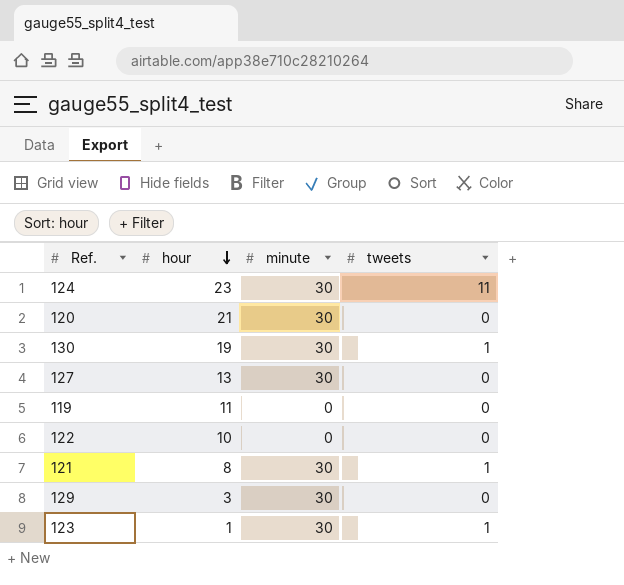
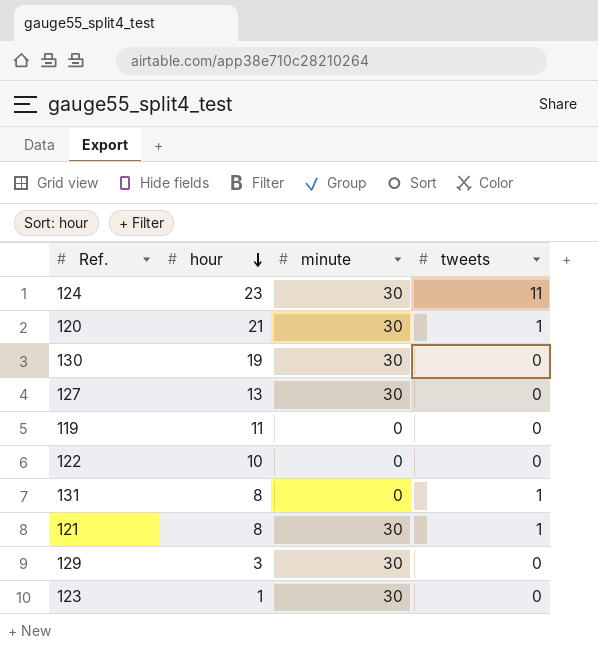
120 | tweets: 0 -> 1
130 | tweets: 1 -> 0
row 131: none -> 8 | 0 | 1
123 | tweets: 1 -> 0

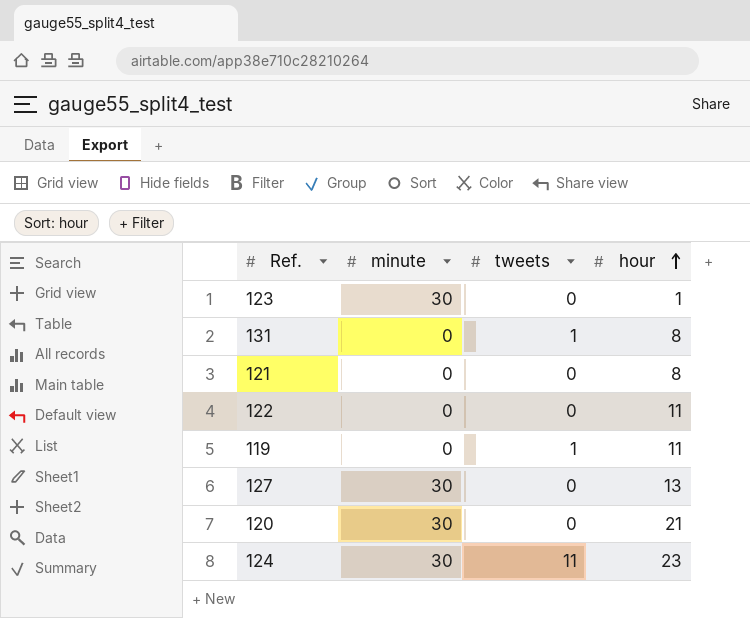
row order: hour descending -> hour ascending
column hour | position: 2 -> 4
row 130: 19 | 30 | 0 -> none
row 129: 3 | 30 | 0 -> none
121 | minute: 30 -> 0
121 | tweets: 1 -> 0
122 | hour: 10 -> 11
119 | tweets: 0 -> 1
120 | tweets: 1 -> 0

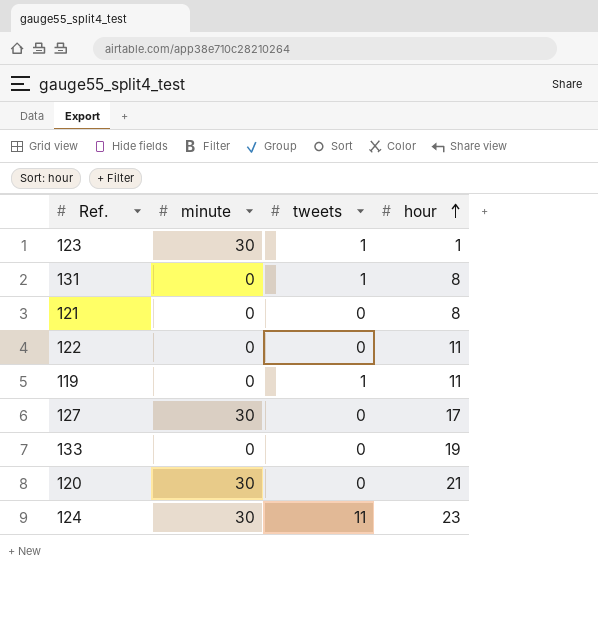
123 | tweets: 0 -> 1
127 | hour: 13 -> 17
row 133: none -> 0 | 0 | 19

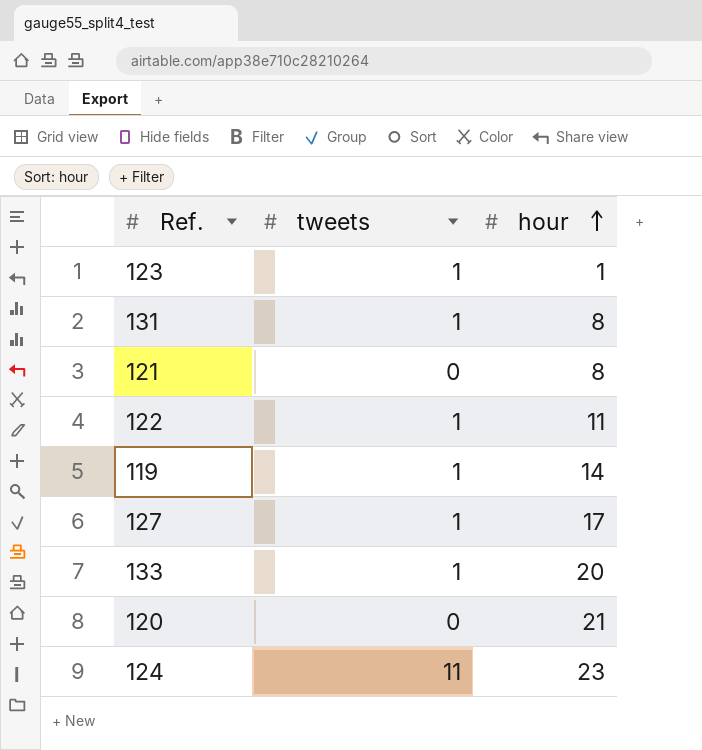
column minute | position: 2 -> none
122 | tweets: 0 -> 1
119 | hour: 11 -> 14
127 | tweets: 0 -> 1
133 | tweets: 0 -> 1
133 | hour: 19 -> 20

